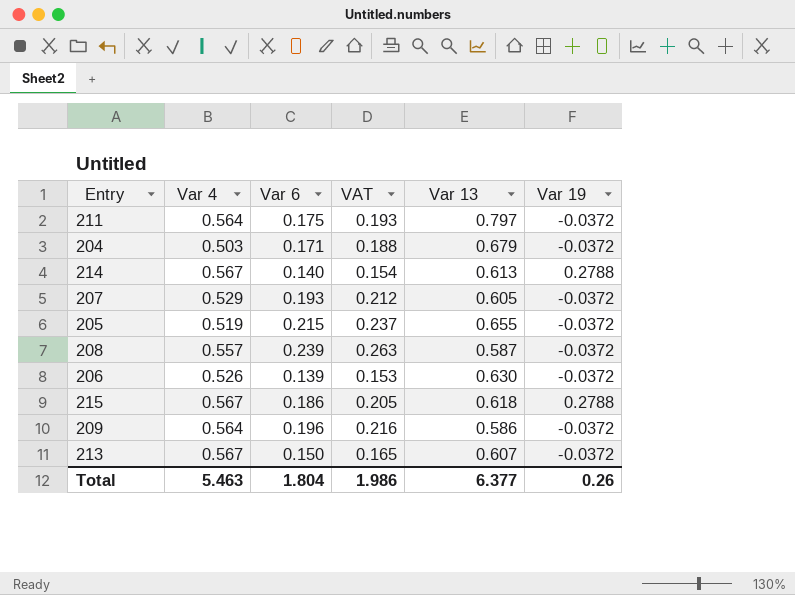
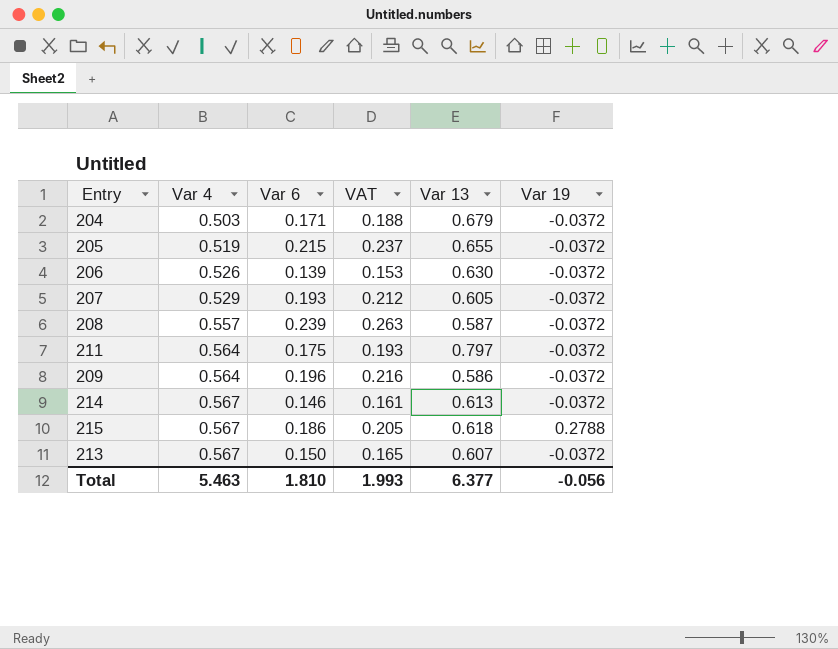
row order: none -> Var 4 ascending
214 | Var 6: 0.140 -> 0.146
214 | VAT: 0.154 -> 0.161
214 | Var 19: 0.2788 -> -0.0372
Total | Var 6: 1.804 -> 1.810
Total | VAT: 1.986 -> 1.993
Total | Var 19: 0.26 -> -0.056

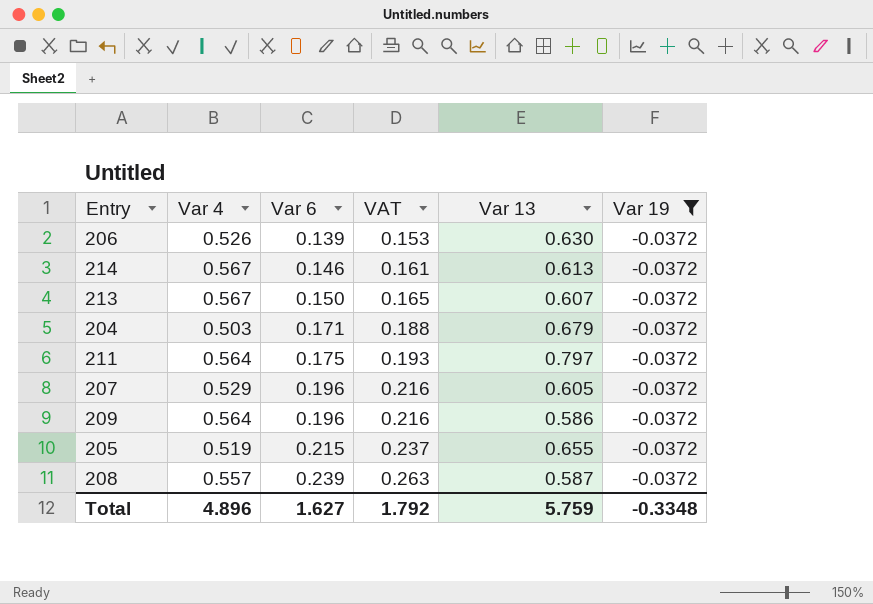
filter: none -> Var 19 = -0.0372
row order: Var 4 ascending -> Var 6 ascending
207 | Var 6: 0.193 -> 0.196
207 | VAT: 0.212 -> 0.216
Total | Var 4: 5.463 -> 4.896
Total | Var 6: 1.810 -> 1.627
Total | VAT: 1.993 -> 1.792
Total | Var 13: 6.377 -> 5.759
Total | Var 19: -0.056 -> -0.3348

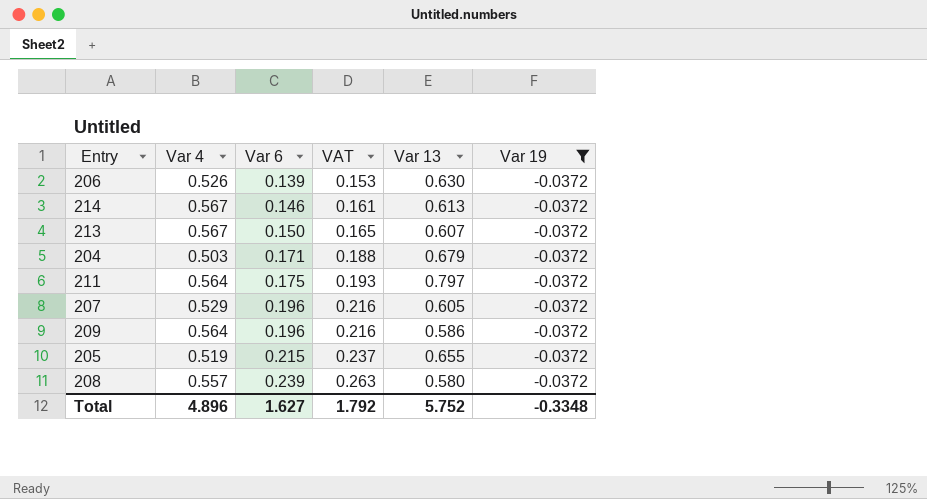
208 | Var 13: 0.587 -> 0.580
Total | Var 13: 5.759 -> 5.752

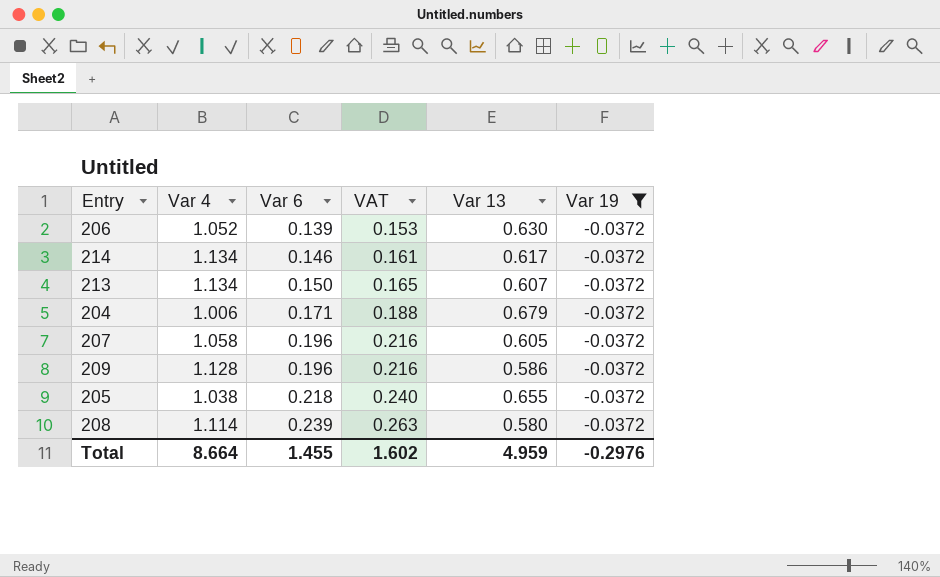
row 211: 0.564 | 0.175 | 0.193 | 0.797 | -0.0372 -> none
206 | Var 4: 0.526 -> 1.052
214 | Var 4: 0.567 -> 1.134
214 | Var 13: 0.613 -> 0.617
213 | Var 4: 0.567 -> 1.134
204 | Var 4: 0.503 -> 1.006
207 | Var 4: 0.529 -> 1.058
209 | Var 4: 0.564 -> 1.128
205 | Var 4: 0.519 -> 1.038
205 | Var 6: 0.215 -> 0.218
205 | VAT: 0.237 -> 0.240
208 | Var 4: 0.557 -> 1.114
Total | Var 4: 4.896 -> 8.664
Total | Var 6: 1.627 -> 1.455
Total | VAT: 1.792 -> 1.602
Total | Var 13: 5.752 -> 4.959
Total | Var 19: -0.3348 -> -0.2976

